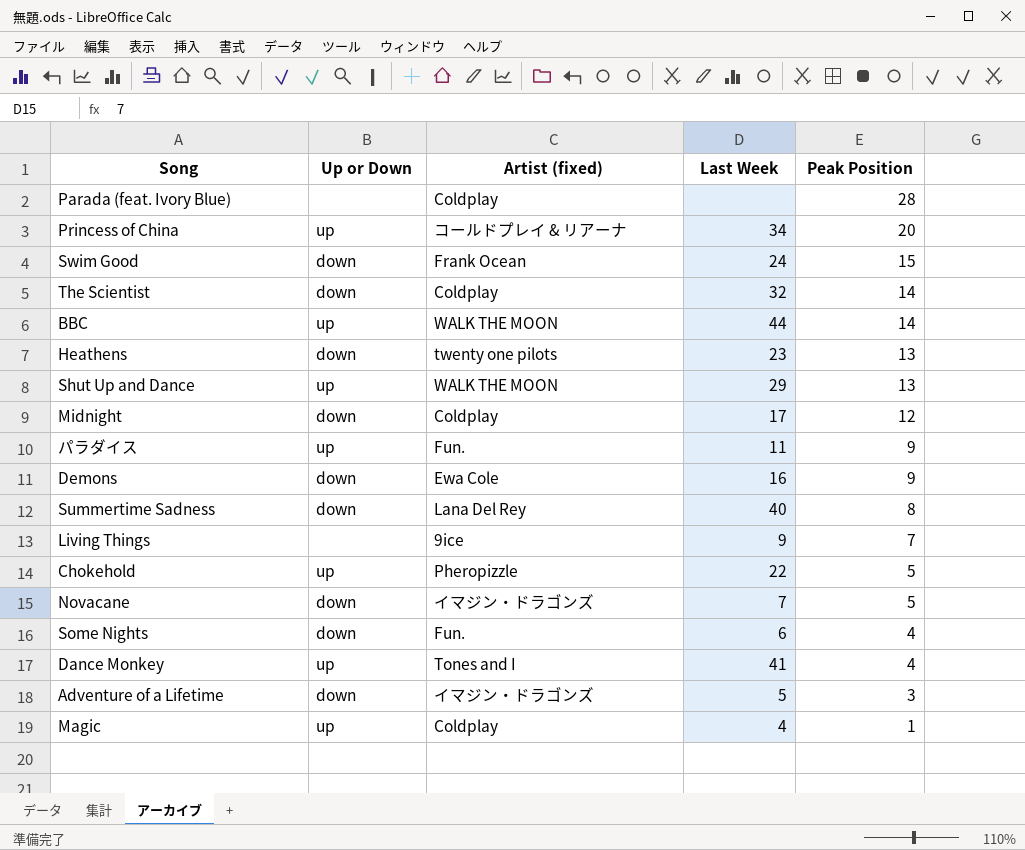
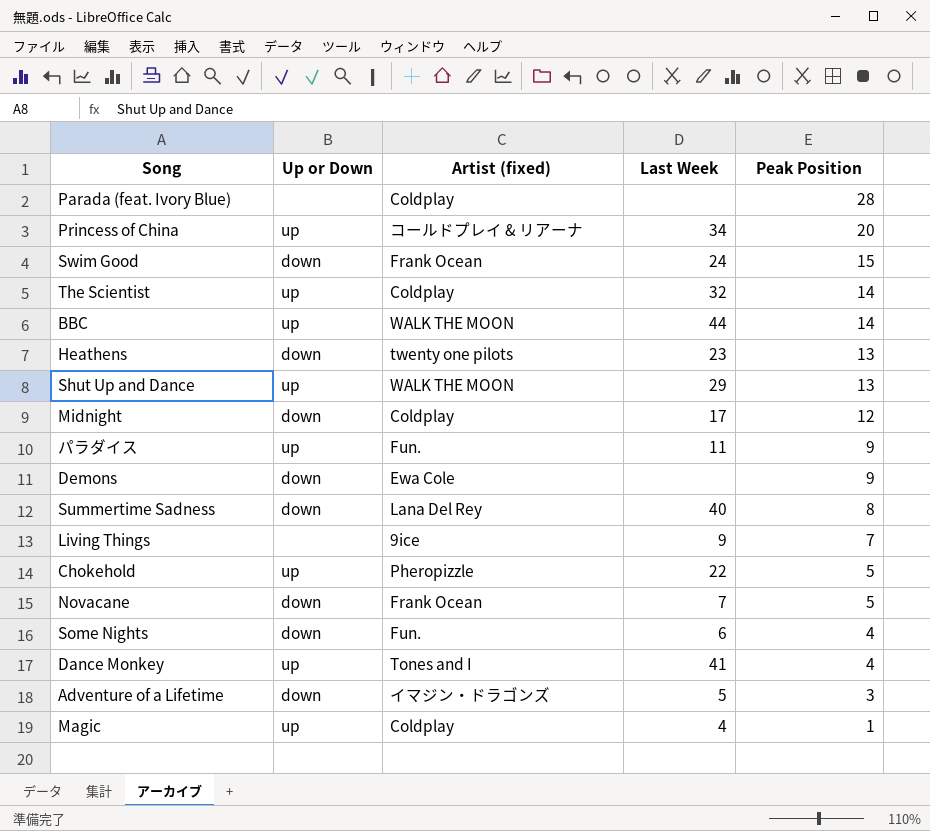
The Scientist | Up or Down: down -> up
Demons | Last Week: 16 -> none
Novacane | Artist (fixed): イマジン・ドラゴンズ -> Frank Ocean

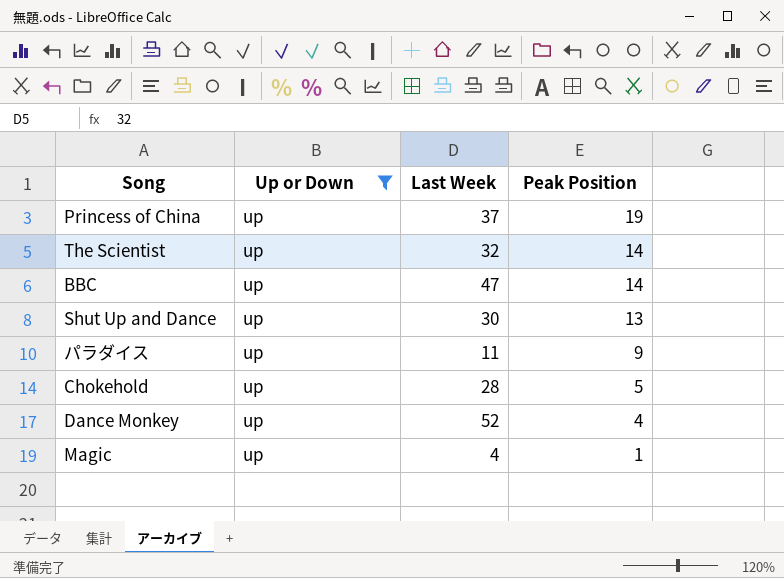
filter: none -> Up or Down = up
column Artist (fixed) | position: 3 -> none
Princess of China | Last Week: 34 -> 37
Princess of China | Peak Position: 20 -> 19
BBC | Last Week: 44 -> 47
Shut Up and Dance | Last Week: 29 -> 30
Chokehold | Last Week: 22 -> 28
Dance Monkey | Last Week: 41 -> 52

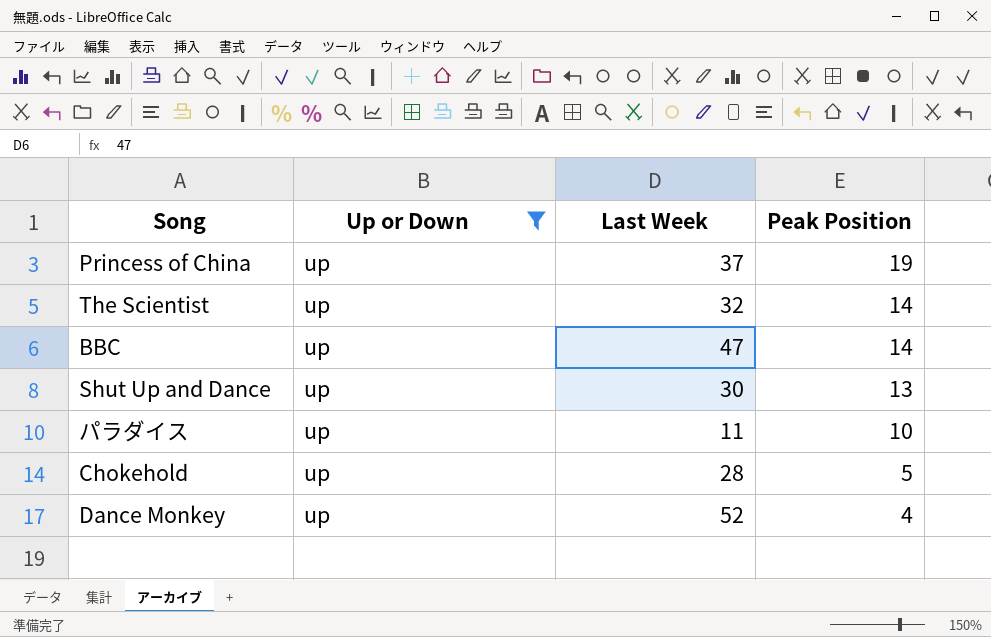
row Magic: up | 4 | 1 -> none
パラダイス | Peak Position: 9 -> 10

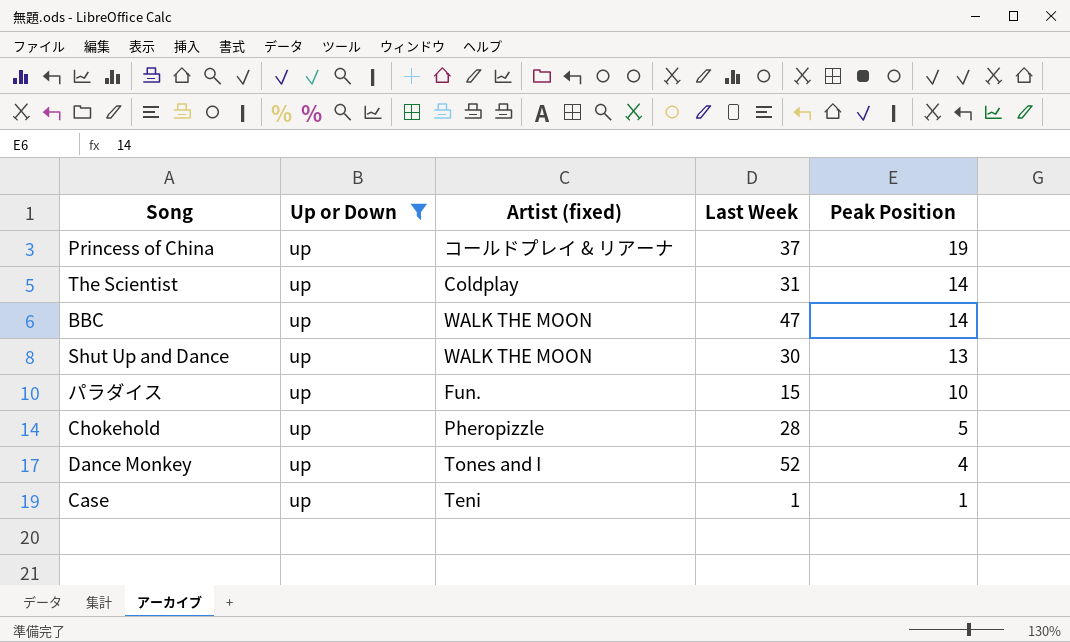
column Artist (fixed) | position: none -> 3
The Scientist | Last Week: 32 -> 31
パラダイス | Last Week: 11 -> 15
row Case: none -> up | Teni | 1 | 1

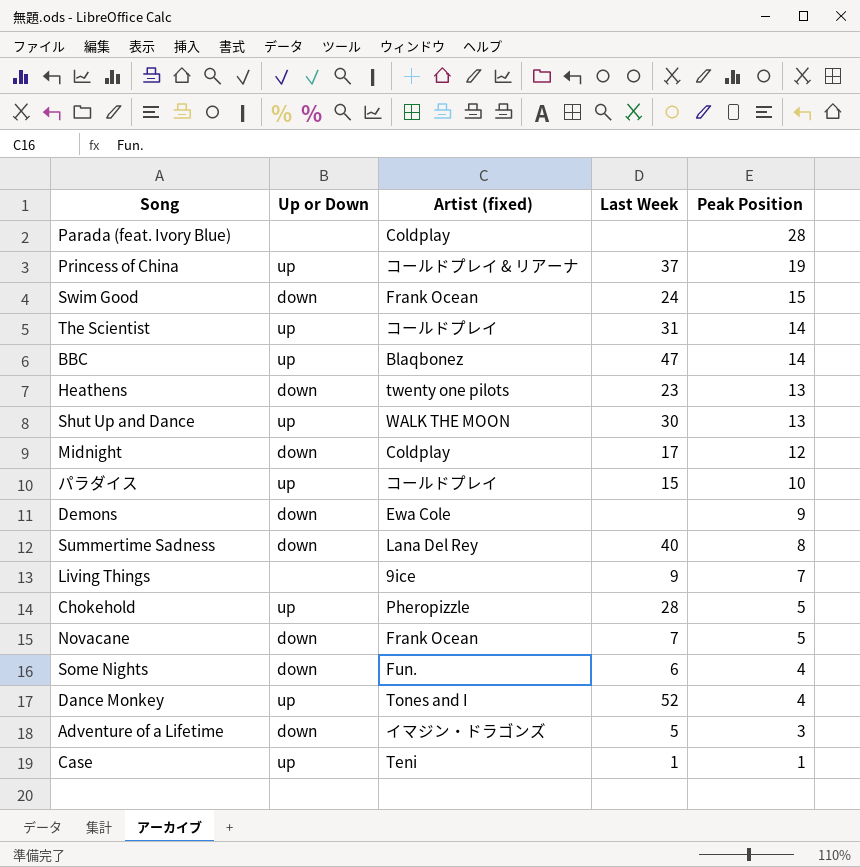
filter: Up or Down = up -> none
The Scientist | Artist (fixed): Coldplay -> コールドプレイ
BBC | Artist (fixed): WALK THE MOON -> Blaqbonez
パラダイス | Artist (fixed): Fun. -> コールドプレイ

